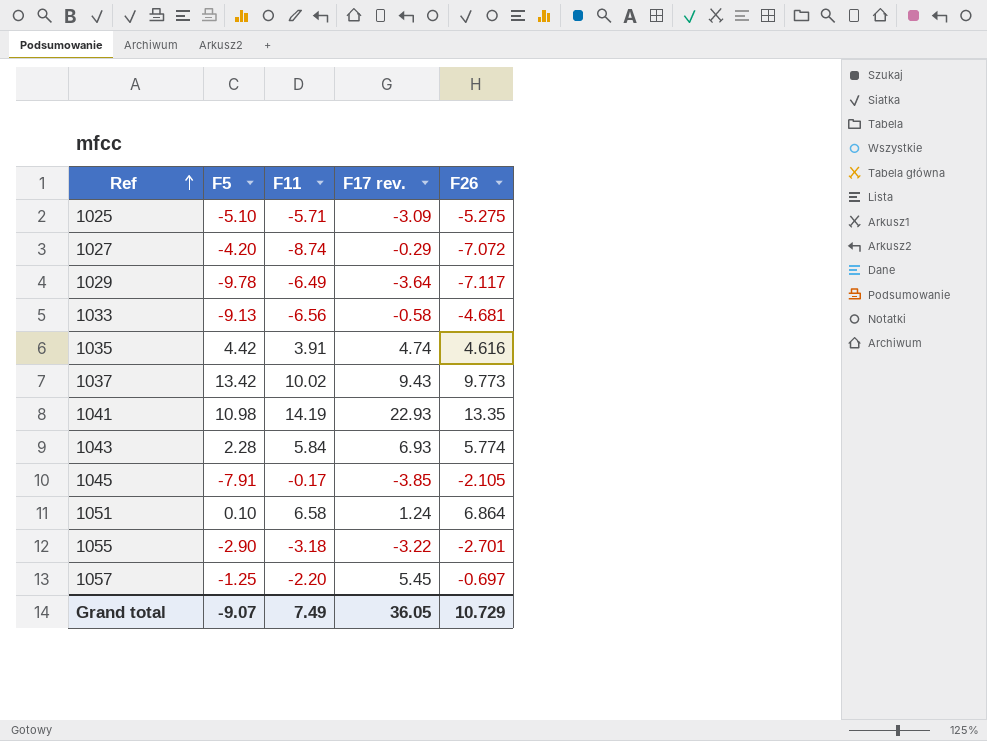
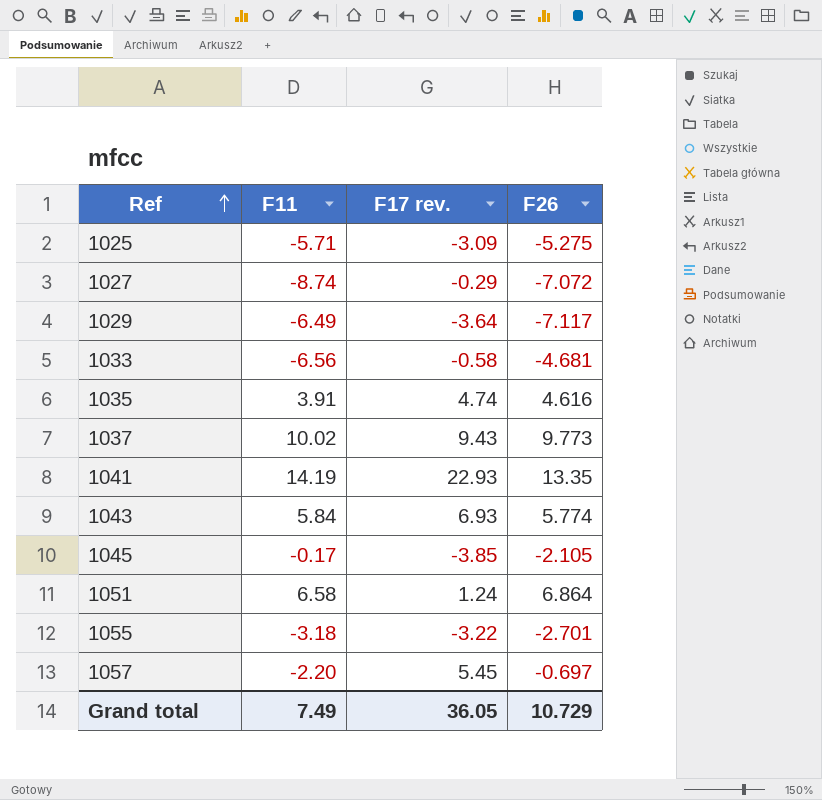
column F5 | position: 2 -> none

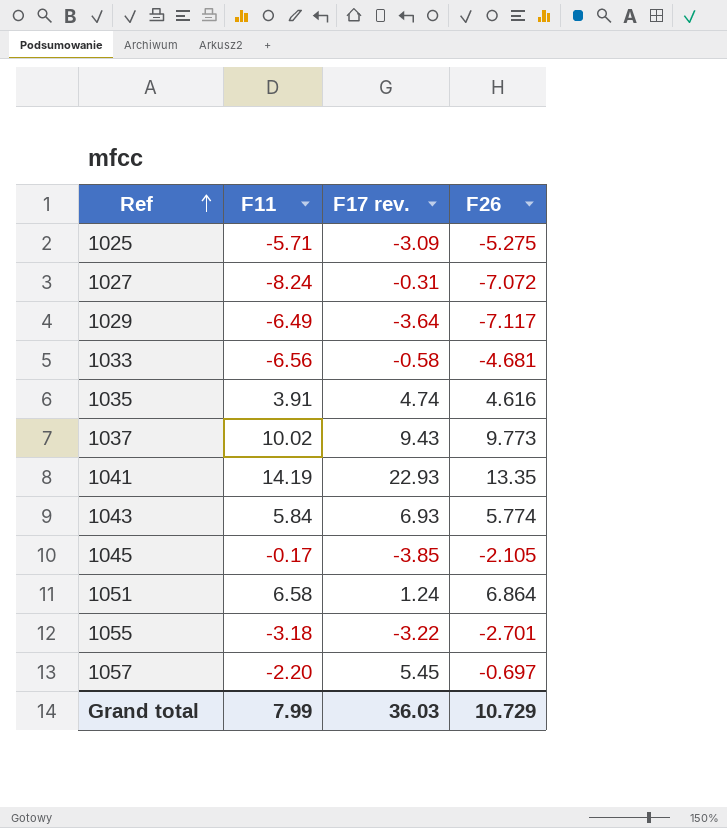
1027 | F11: -8.74 -> -8.24
1027 | F17 rev.: -0.29 -> -0.31
Grand total | F11: 7.49 -> 7.99
Grand total | F17 rev.: 36.05 -> 36.03

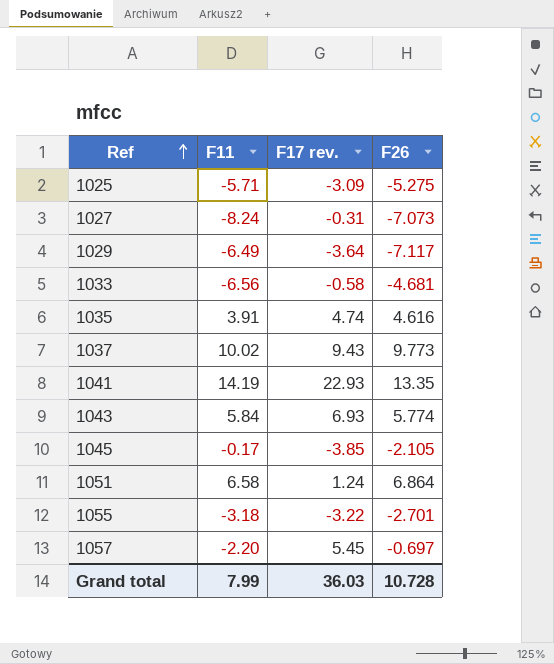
1027 | F26: -7.072 -> -7.073
Grand total | F26: 10.729 -> 10.728

